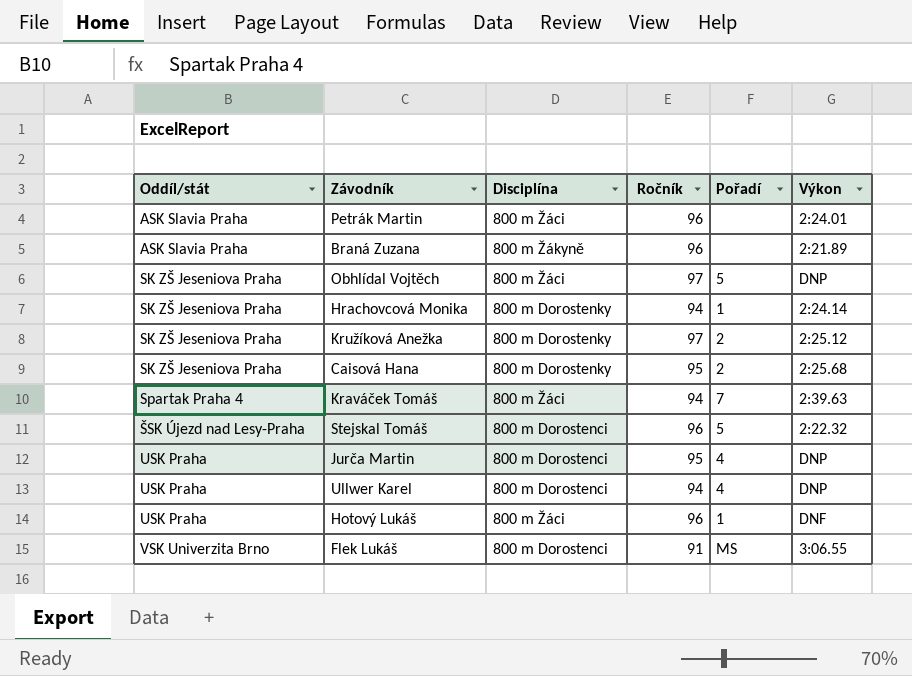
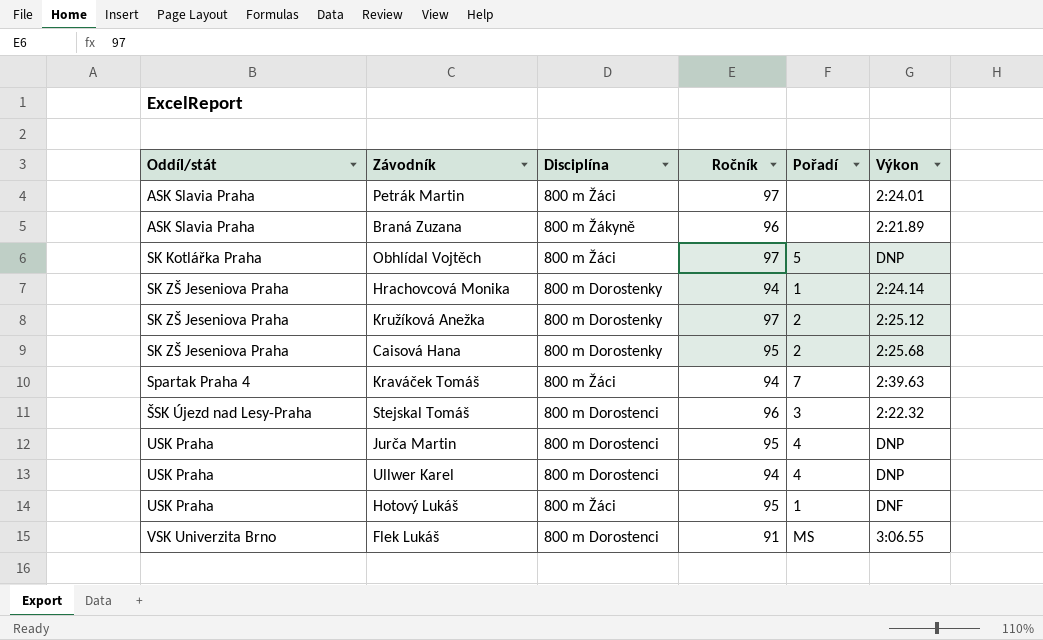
Petrák Martin | Ročník: 96 -> 97
Obhlídal Vojtěch | Oddíl/stát: SK ZŠ Jeseniova Praha -> SK Kotlářka Praha
Stejskal Tomáš | Pořadí: 5 -> 3
Hotový Lukáš | Ročník: 96 -> 95

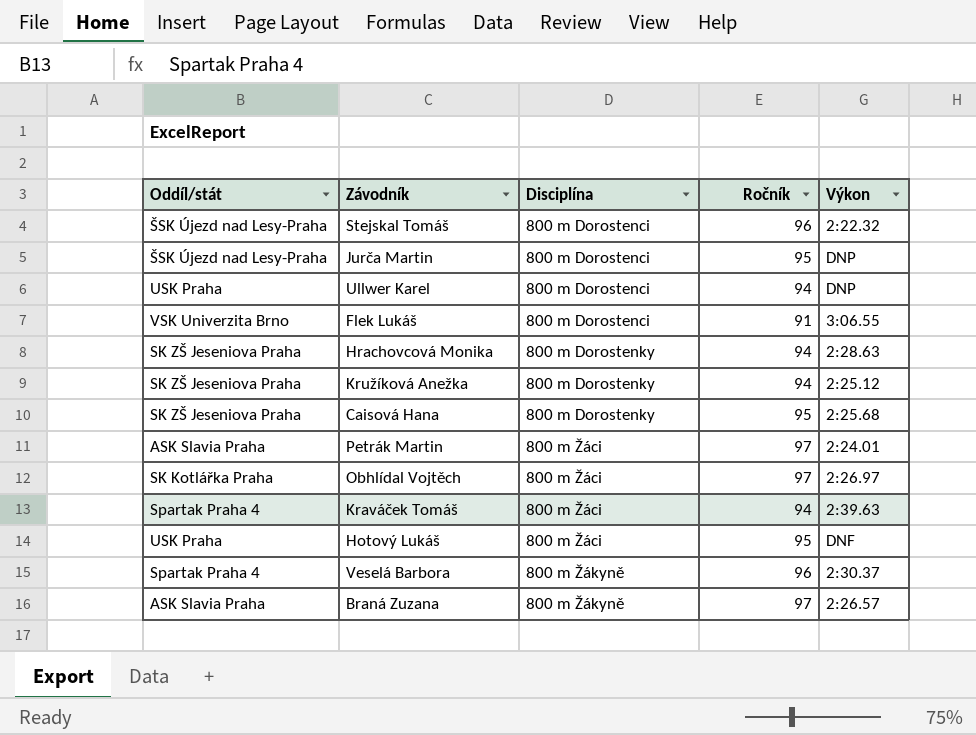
row order: Oddíl/stát ascending -> Disciplína ascending
column Pořadí | position: 5 -> none
Jurča Martin | Oddíl/stát: USK Praha -> ŠSK Újezd nad Lesy-Praha
Hrachovcová Monika | Výkon: 2:24.14 -> 2:28.63
Kružíková Anežka | Ročník: 97 -> 94
Obhlídal Vojtěch | Výkon: DNP -> 2:26.97
row Veselá Barbora: none -> Spartak Praha 4 | 800 m Žákyně | 96 | 2:30.37
Braná Zuzana | Ročník: 96 -> 97
Braná Zuzana | Výkon: 2:21.89 -> 2:26.57

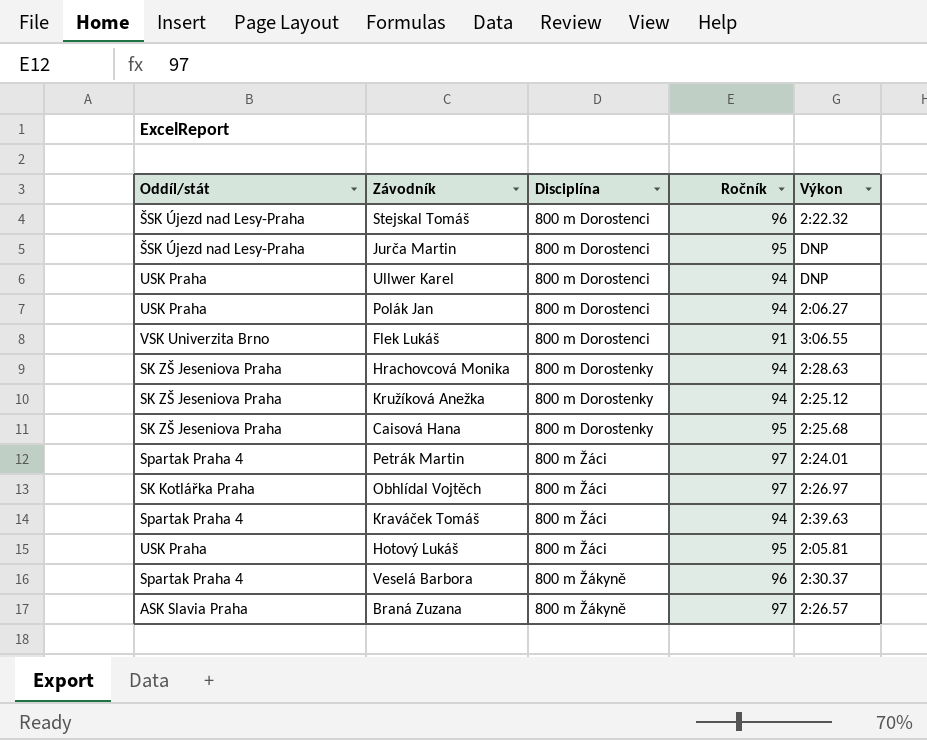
row Polák Jan: none -> USK Praha | 800 m Dorostenci | 94 | 2:06.27
Petrák Martin | Oddíl/stát: ASK Slavia Praha -> Spartak Praha 4
Hotový Lukáš | Výkon: DNF -> 2:05.81

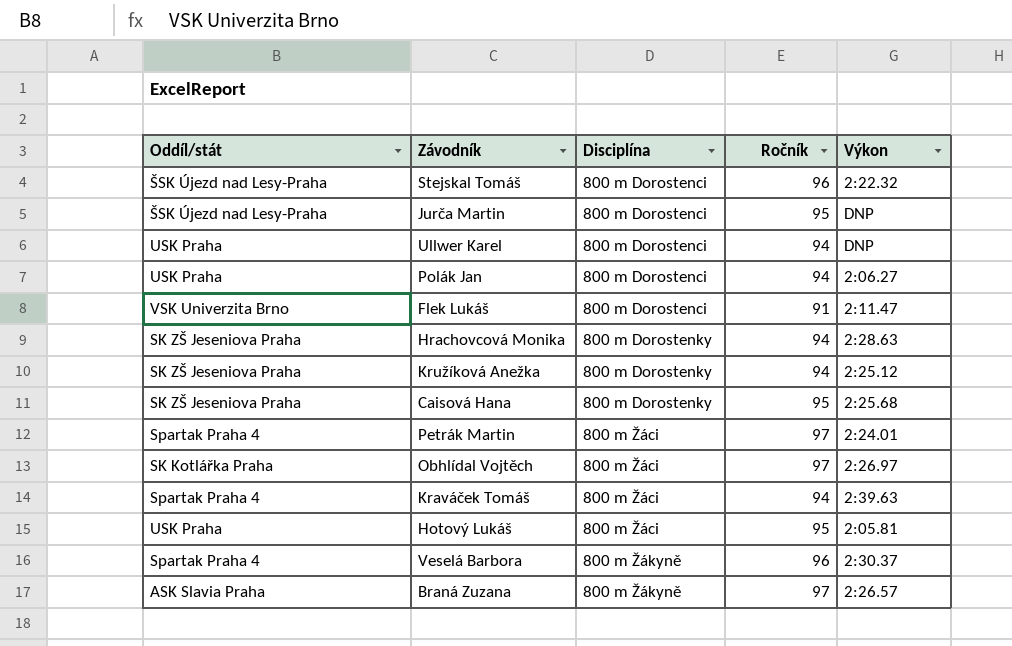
Flek Lukáš | Výkon: 3:06.55 -> 2:11.47

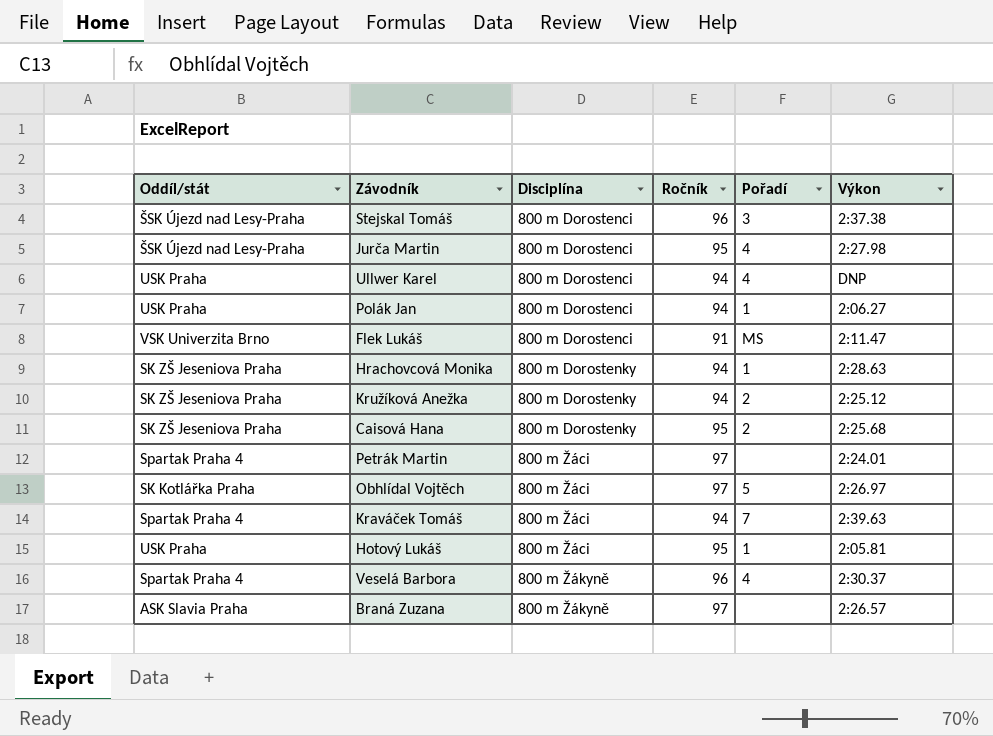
column Pořadí | position: none -> 5
Stejskal Tomáš | Výkon: 2:22.32 -> 2:37.38
Jurča Martin | Výkon: DNP -> 2:27.98

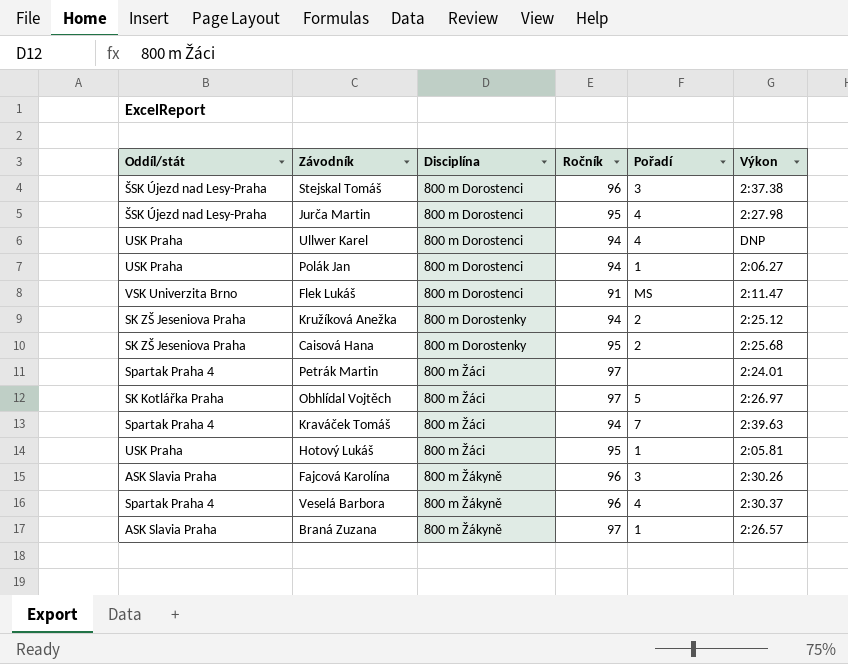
row Hrachovcová Monika: SK ZŠ Jeseniova Praha | 800 m Dorostenky | 94 | 1 | 2:28.63 -> none
row Fajcová Karolína: none -> ASK Slavia Praha | 800 m Žákyně | 96 | 3 | 2:30.26
Braná Zuzana | Pořadí: none -> 1

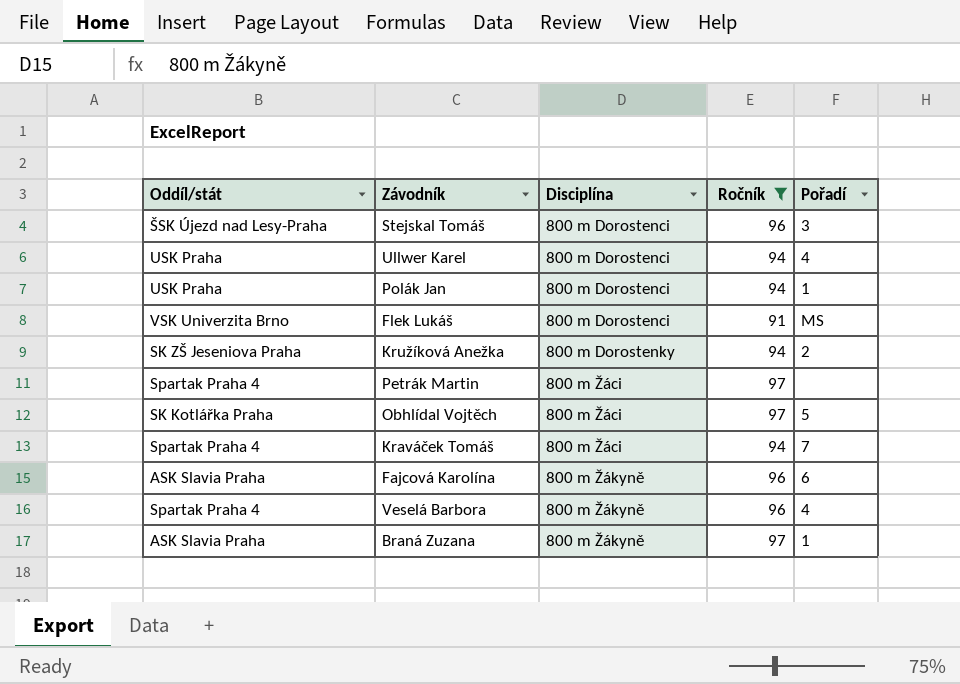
filter: none -> Ročník != 95
column Výkon | position: 6 -> none
Fajcová Karolína | Pořadí: 3 -> 6

